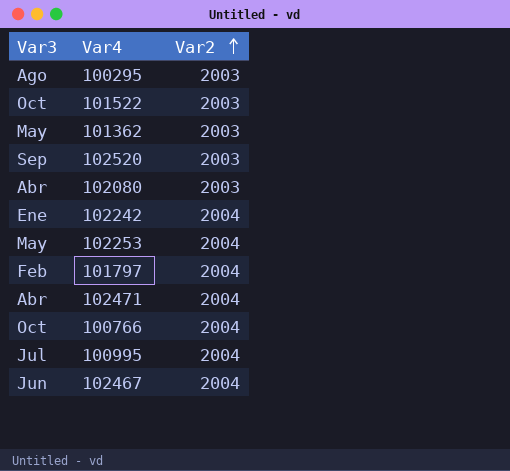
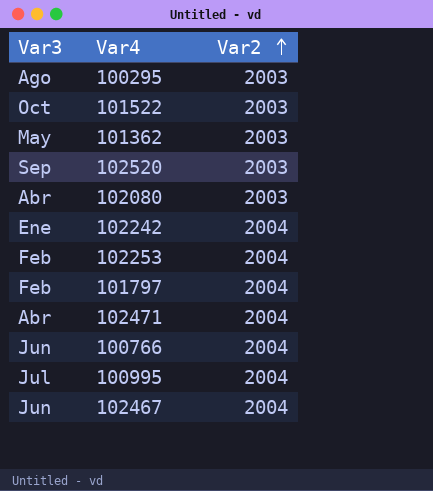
102253 | Var3: May -> Feb
100766 | Var3: Oct -> Jun

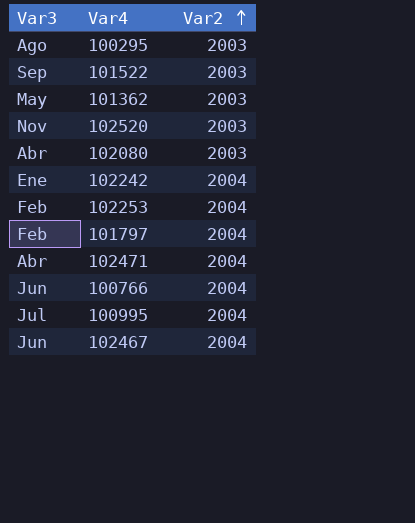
101522 | Var3: Oct -> Sep
102520 | Var3: Sep -> Nov

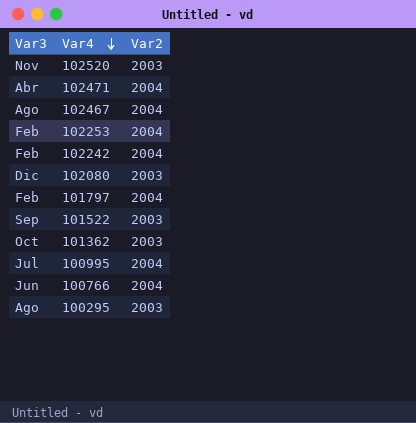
row order: Var2 ascending -> Var4 descending
102467 | Var3: Jun -> Ago
102242 | Var3: Ene -> Feb
102080 | Var3: Abr -> Dic
101362 | Var3: May -> Oct

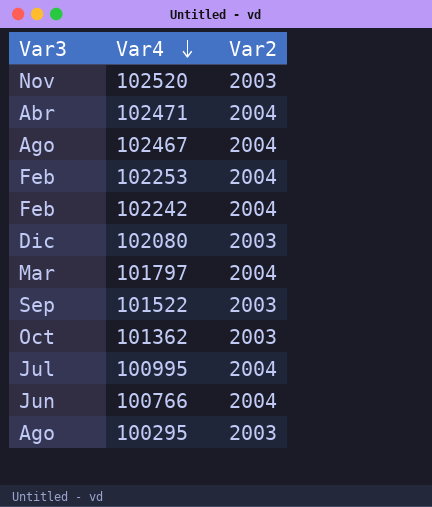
101797 | Var3: Feb -> Mar

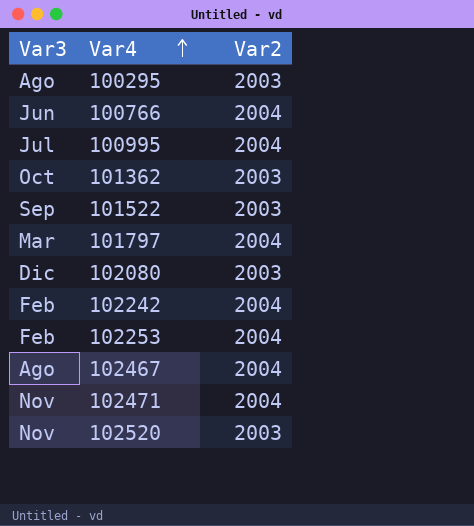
row order: Var4 descending -> Var4 ascending
102471 | Var3: Abr -> Nov

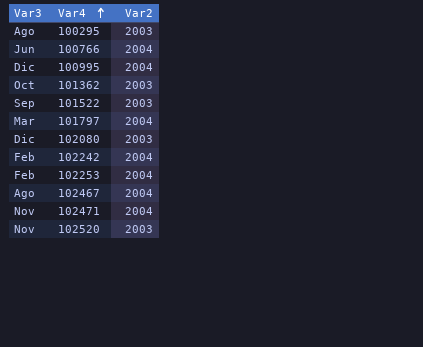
100995 | Var3: Jul -> Dic

